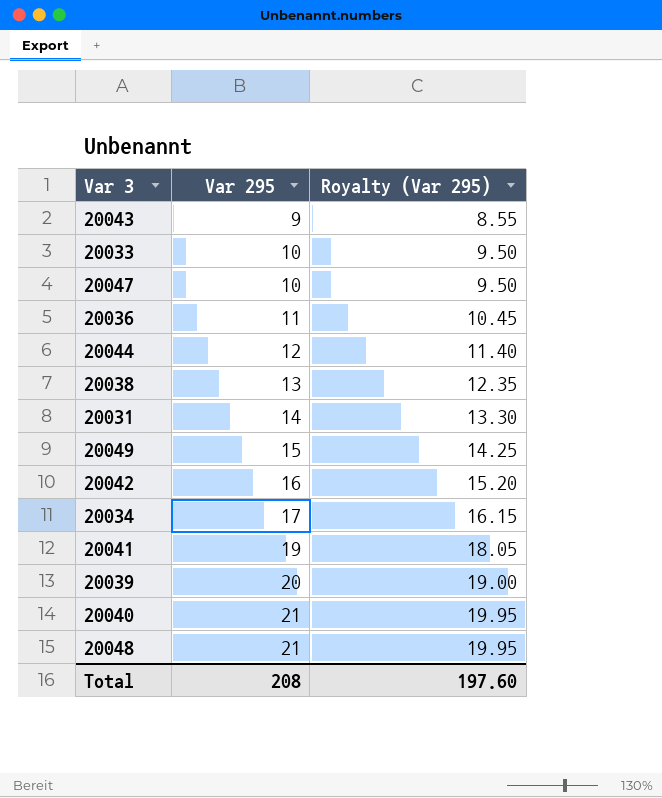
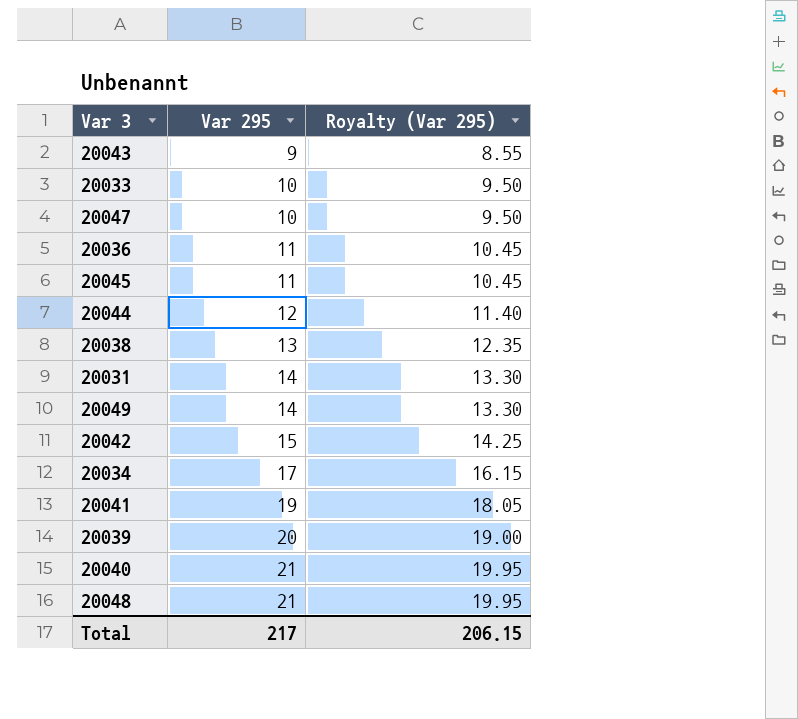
row 20045: none -> 11 | 10.45
20049 | Var 295: 15 -> 14
20049 | Royalty (Var 295): 14.25 -> 13.30
20042 | Var 295: 16 -> 15
20042 | Royalty (Var 295): 15.20 -> 14.25
Total | Var 295: 208 -> 217
Total | Royalty (Var 295): 197.60 -> 206.15

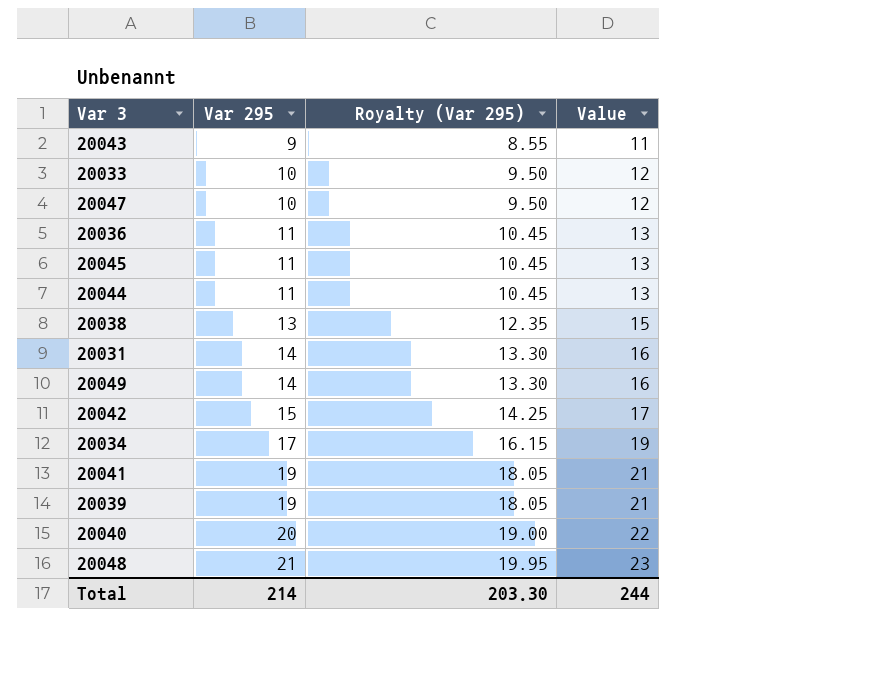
column Value | formula: none -> [Var 295] + 2
20044 | Var 295: 12 -> 11
20044 | Royalty (Var 295): 11.40 -> 10.45
20039 | Var 295: 20 -> 19
20039 | Royalty (Var 295): 19.00 -> 18.05
20040 | Var 295: 21 -> 20
20040 | Royalty (Var 295): 19.95 -> 19.00
Total | Var 295: 217 -> 214
Total | Royalty (Var 295): 206.15 -> 203.30

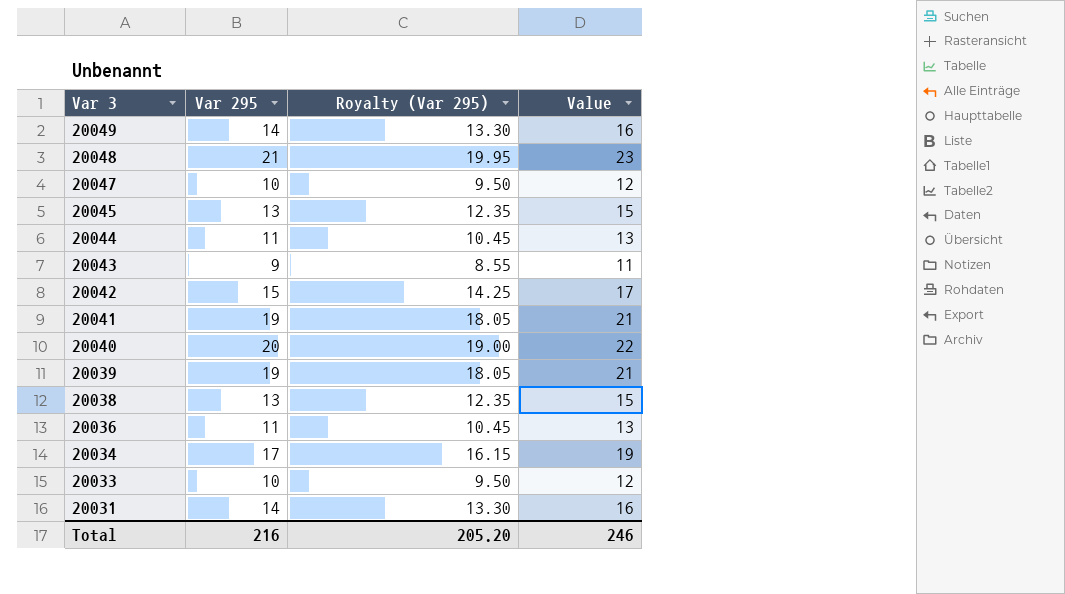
row order: Var 295 ascending -> Var 3 descending
20045 | Var 295: 11 -> 13
20045 | Royalty (Var 295): 10.45 -> 12.35
20045 | Value: 13 -> 15
Total | Var 295: 214 -> 216
Total | Royalty (Var 295): 203.30 -> 205.20
Total | Value: 244 -> 246

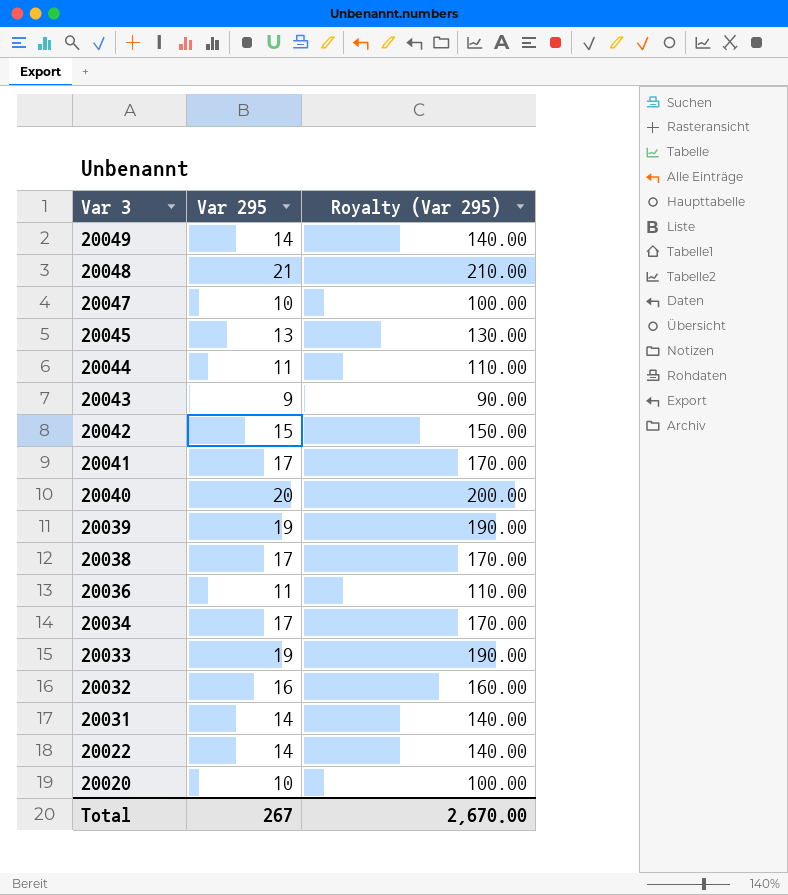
column Value | formula: [Var 295] + 2 -> none
column Royalty (Var 295) | formula: [Var 295] * 0.95 -> [Var 295] * 10
20041 | Var 295: 19 -> 17
20038 | Var 295: 13 -> 17
20033 | Var 295: 10 -> 19
row 20032: none -> 16 | 160.00
row 20022: none -> 14 | 140.00
row 20020: none -> 10 | 100.00
Total | Var 295: 216 -> 267
Total | Royalty (Var 295): 205.20 -> 2,670.00

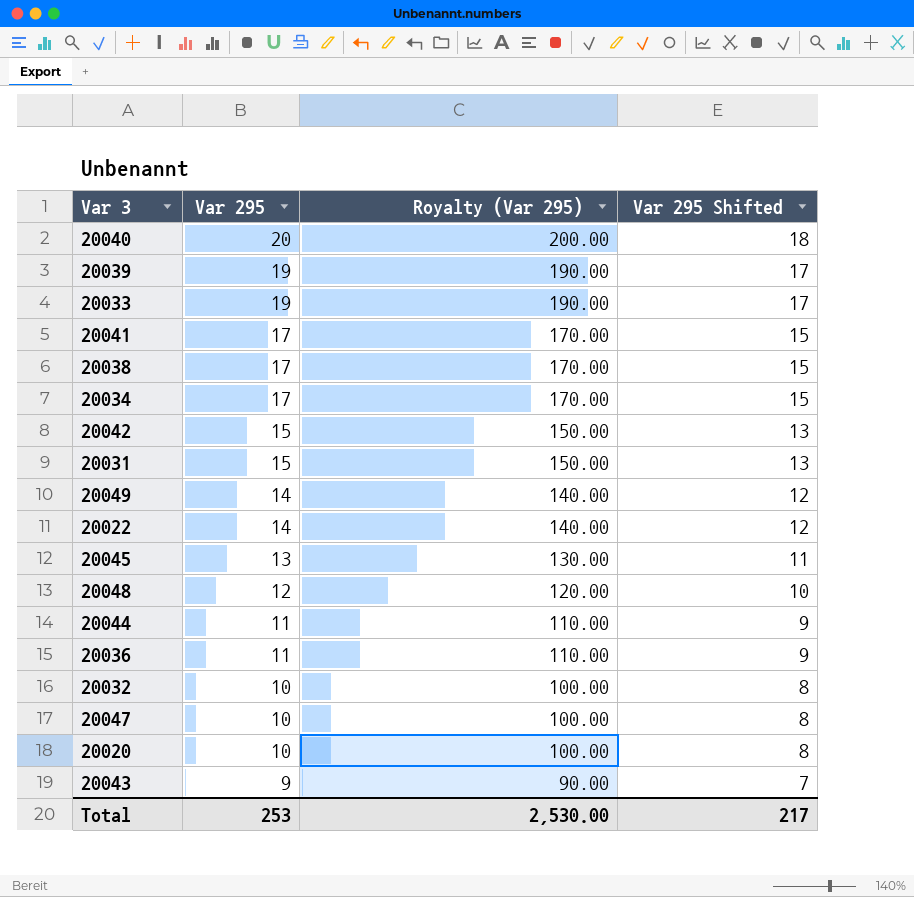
row order: Var 3 descending -> Var 295 descending
column Var 295 Shifted | formula: none -> [Var 295] - 2
20031 | Var 295: 14 -> 15
20031 | Royalty (Var 295): 140.00 -> 150.00
20048 | Var 295: 21 -> 12
20048 | Royalty (Var 295): 210.00 -> 120.00
20032 | Var 295: 16 -> 10
20032 | Royalty (Var 295): 160.00 -> 100.00
Total | Var 295: 267 -> 253
Total | Royalty (Var 295): 2,670.00 -> 2,530.00

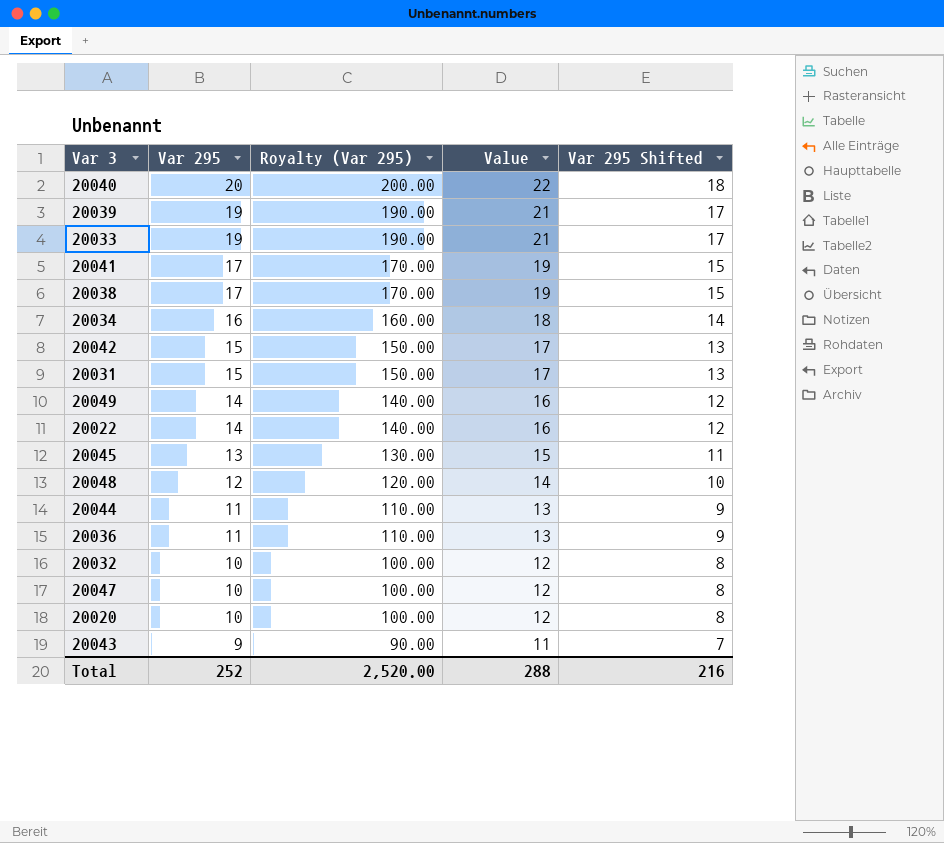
column Value | formula: none -> [Var 295] + 2
20034 | Var 295: 17 -> 16
20034 | Royalty (Var 295): 170.00 -> 160.00
20034 | Var 295 Shifted: 15 -> 14
Total | Var 295: 253 -> 252
Total | Royalty (Var 295): 2,530.00 -> 2,520.00
Total | Var 295 Shifted: 217 -> 216

